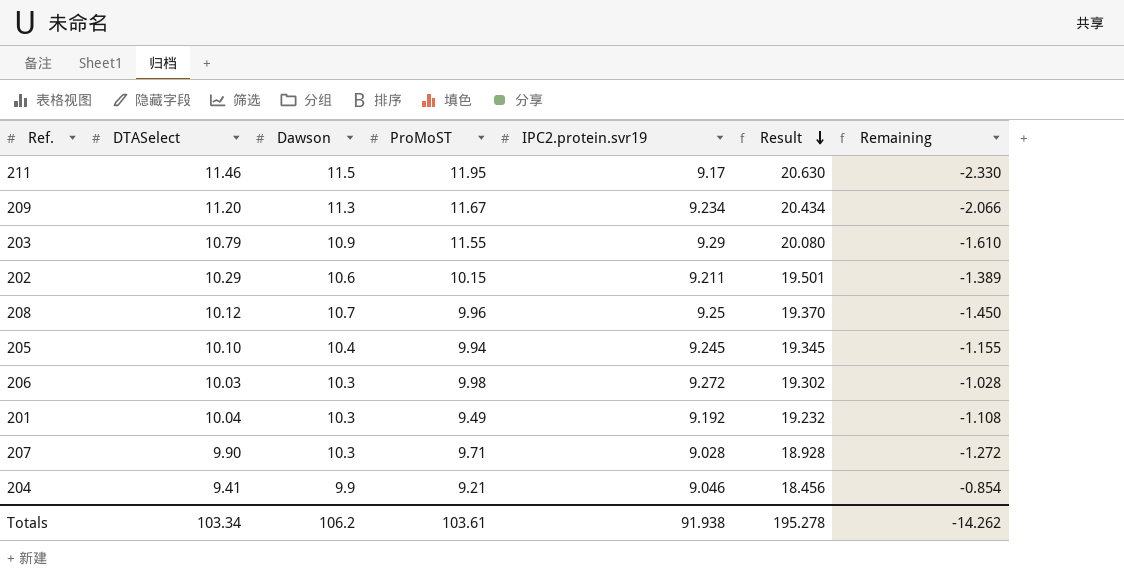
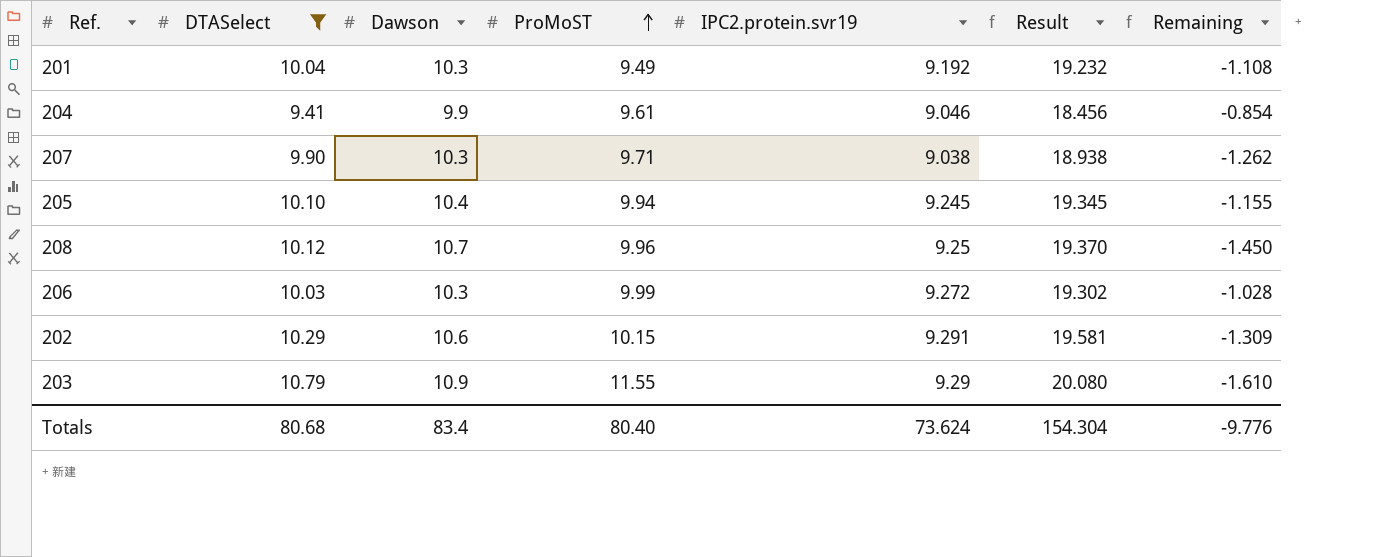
filter: none -> DTASelect <= 10.79
row order: Result descending -> ProMoST ascending
204 | ProMoST: 9.21 -> 9.61
207 | IPC2.protein.svr19: 9.028 -> 9.038
207 | Result: 18.928 -> 18.938
207 | Remaining: -1.272 -> -1.262
206 | ProMoST: 9.98 -> 9.99
202 | IPC2.protein.svr19: 9.211 -> 9.291
202 | Result: 19.501 -> 19.581
202 | Remaining: -1.389 -> -1.309
Totals | DTASelect: 103.34 -> 80.68
Totals | Dawson: 106.2 -> 83.4
Totals | ProMoST: 103.61 -> 80.40
Totals | IPC2.protein.svr19: 91.938 -> 73.624
Totals | Result: 195.278 -> 154.304
Totals | Remaining: -14.262 -> -9.776

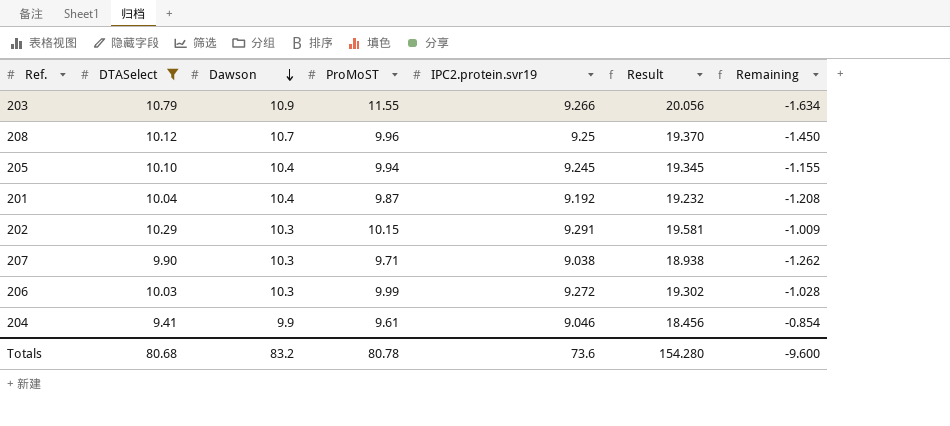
row order: ProMoST ascending -> Dawson descending
203 | IPC2.protein.svr19: 9.29 -> 9.266
203 | Result: 20.080 -> 20.056
203 | Remaining: -1.610 -> -1.634
201 | Dawson: 10.3 -> 10.4
201 | ProMoST: 9.49 -> 9.87
201 | Remaining: -1.108 -> -1.208
202 | Dawson: 10.6 -> 10.3
202 | Remaining: -1.309 -> -1.009
Totals | Dawson: 83.4 -> 83.2
Totals | ProMoST: 80.40 -> 80.78
Totals | IPC2.protein.svr19: 73.624 -> 73.6
Totals | Result: 154.304 -> 154.280
Totals | Remaining: -9.776 -> -9.600

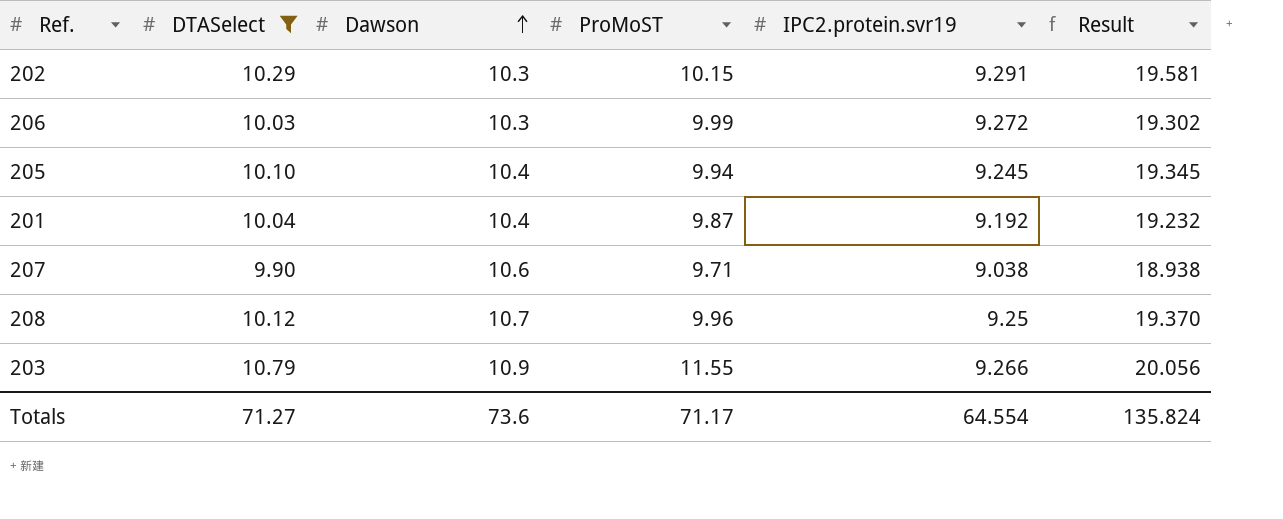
row order: Dawson descending -> Dawson ascending
column Remaining | formula: [IPC2.protein.svr19] - [Dawson] -> none
row 204: 9.41 | 9.9 | 9.61 | 9.046 | 18.456 | -0.854 -> none
207 | Dawson: 10.3 -> 10.6
Totals | DTASelect: 80.68 -> 71.27
Totals | Dawson: 83.2 -> 73.6
Totals | ProMoST: 80.78 -> 71.17
Totals | IPC2.protein.svr19: 73.6 -> 64.554
Totals | Result: 154.280 -> 135.824

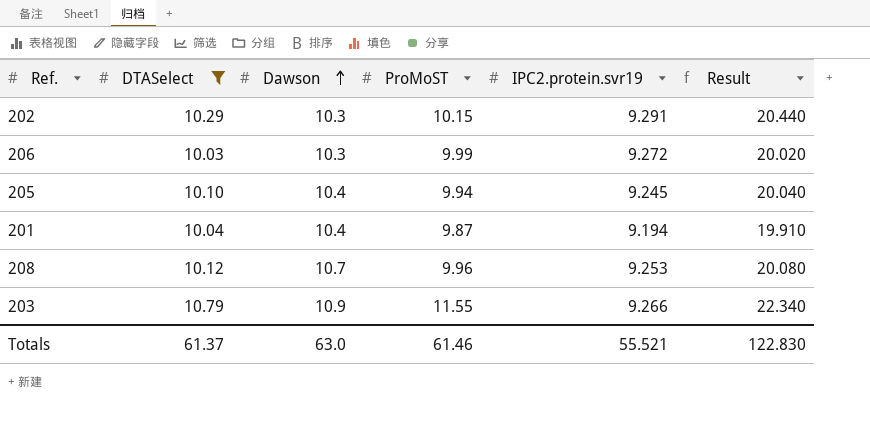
column Result | formula: [DTASelect] + [IPC2.protein.svr19] -> [DTASelect] + [ProMoST]
row 207: 9.90 | 10.6 | 9.71 | 9.038 | 18.938 -> none
201 | IPC2.protein.svr19: 9.192 -> 9.194
208 | IPC2.protein.svr19: 9.25 -> 9.253
Totals | DTASelect: 71.27 -> 61.37
Totals | Dawson: 73.6 -> 63.0
Totals | ProMoST: 71.17 -> 61.46
Totals | IPC2.protein.svr19: 64.554 -> 55.521
Totals | Result: 135.824 -> 122.830

